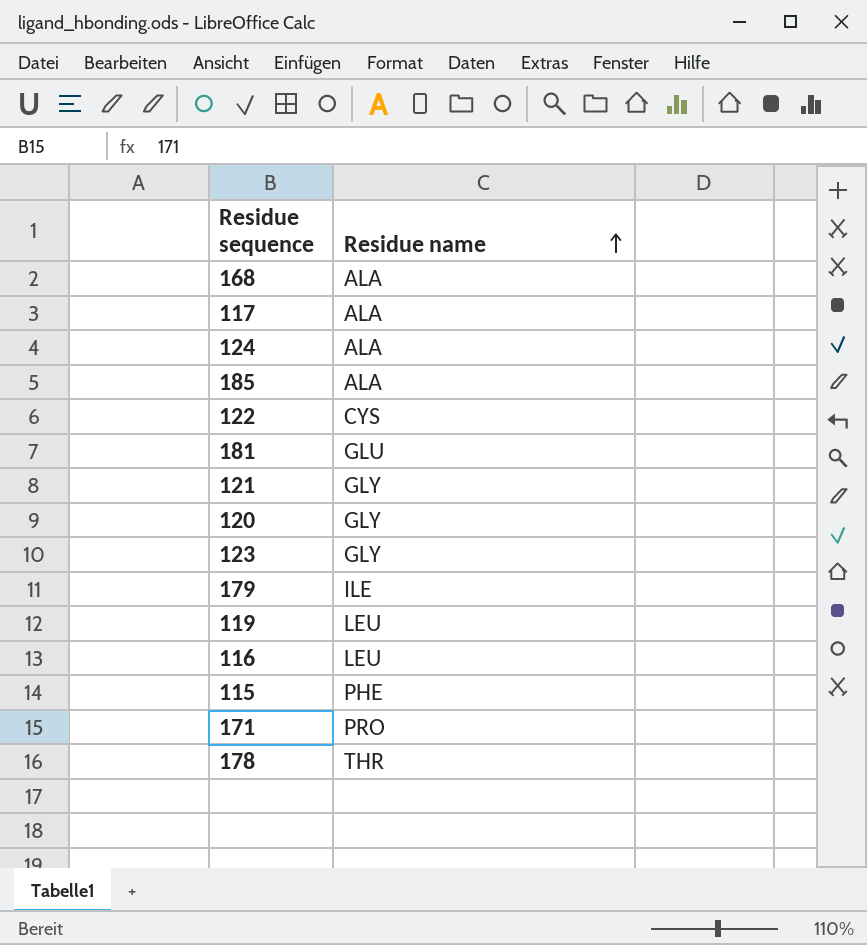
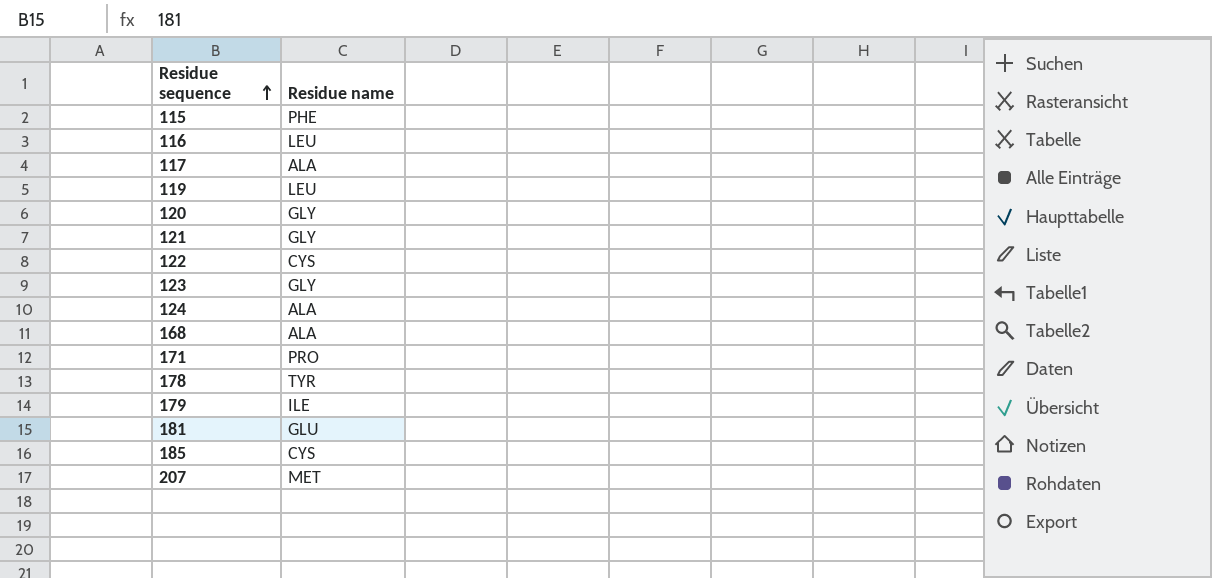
row order: Residue name ascending -> Residue sequence ascending
178 | Residue name: THR -> TYR
185 | Residue name: ALA -> CYS
row 207: none -> MET

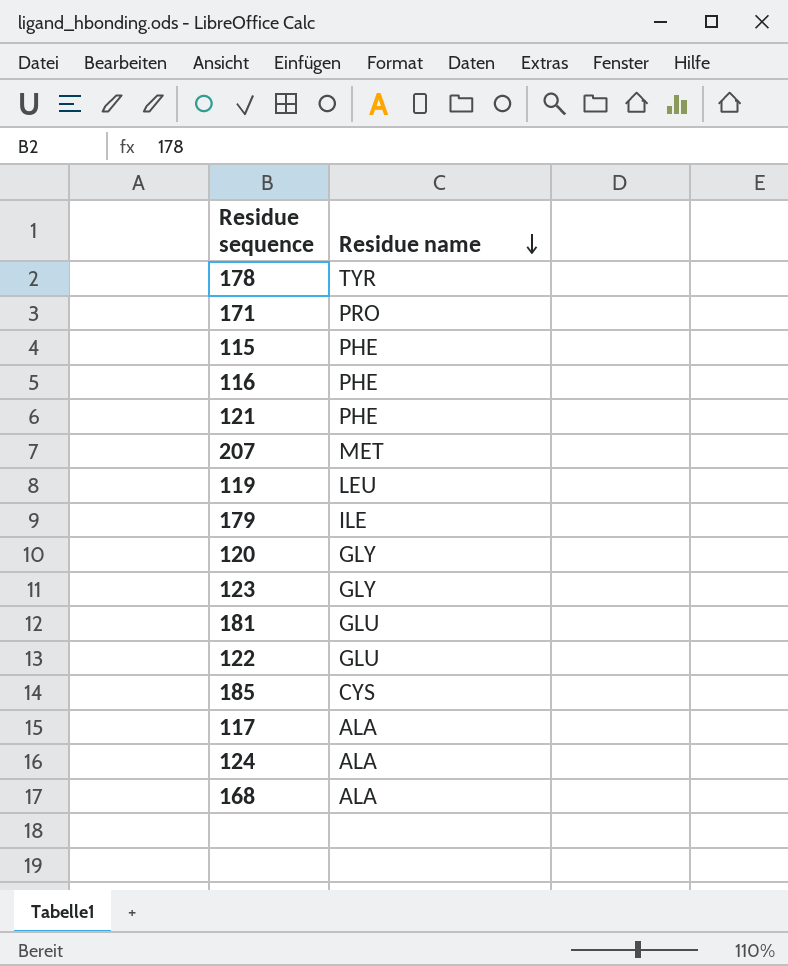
row order: Residue sequence ascending -> Residue name descending
116 | Residue name: LEU -> PHE
121 | Residue name: GLY -> PHE
122 | Residue name: CYS -> GLU

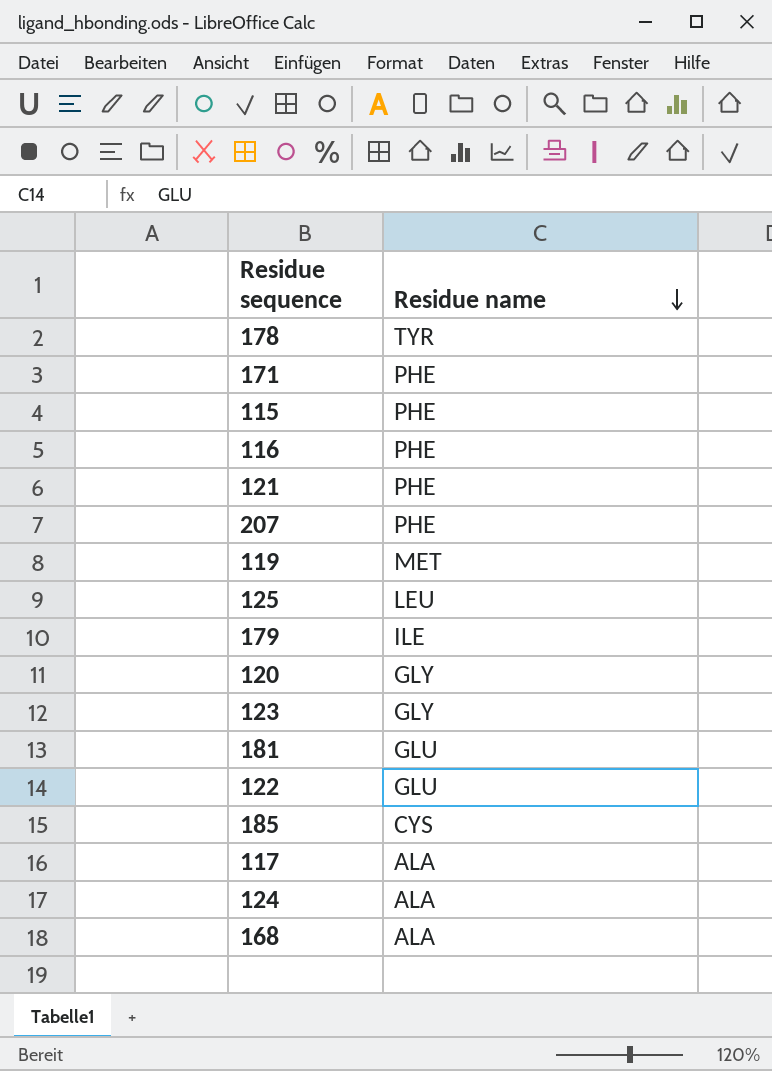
171 | Residue name: PRO -> PHE
207 | Residue name: MET -> PHE
119 | Residue name: LEU -> MET
row 125: none -> LEU

